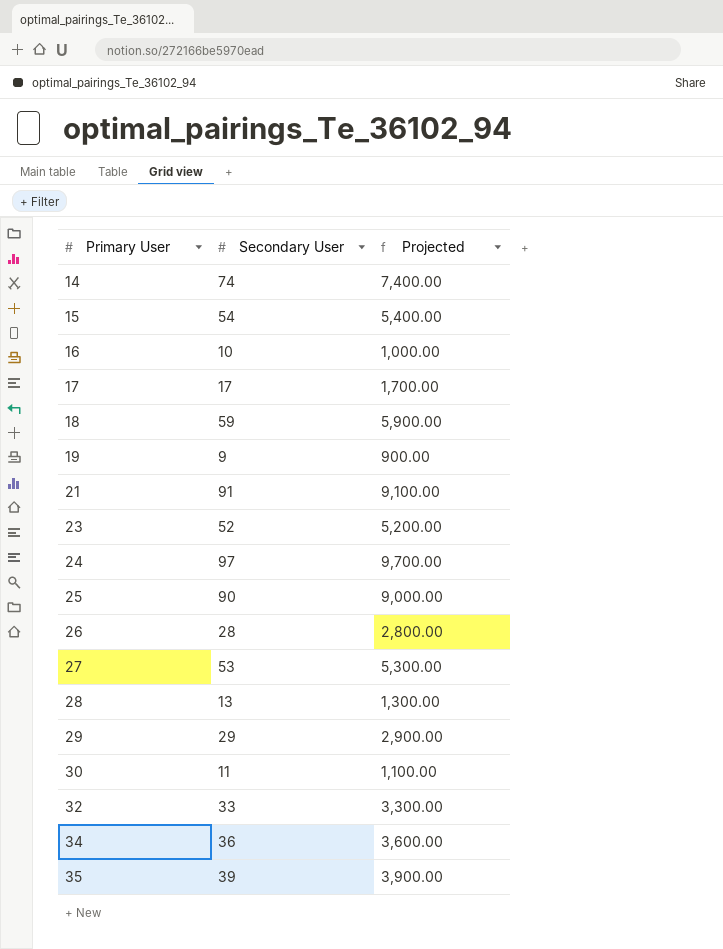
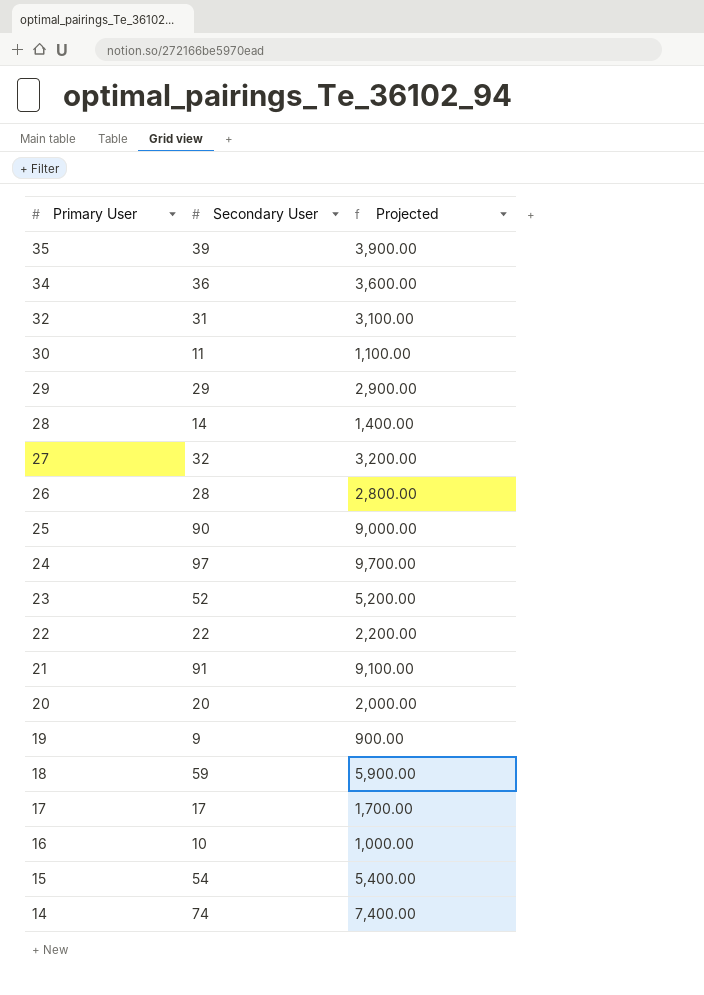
row order: Primary User ascending -> Primary User descending
32 | Secondary User: 33 -> 31
32 | Projected: 3,300.00 -> 3,100.00
28 | Secondary User: 13 -> 14
28 | Projected: 1,300.00 -> 1,400.00
27 | Secondary User: 53 -> 32
27 | Projected: 5,300.00 -> 3,200.00
row 22: none -> 22 | 2,200.00
row 20: none -> 20 | 2,000.00

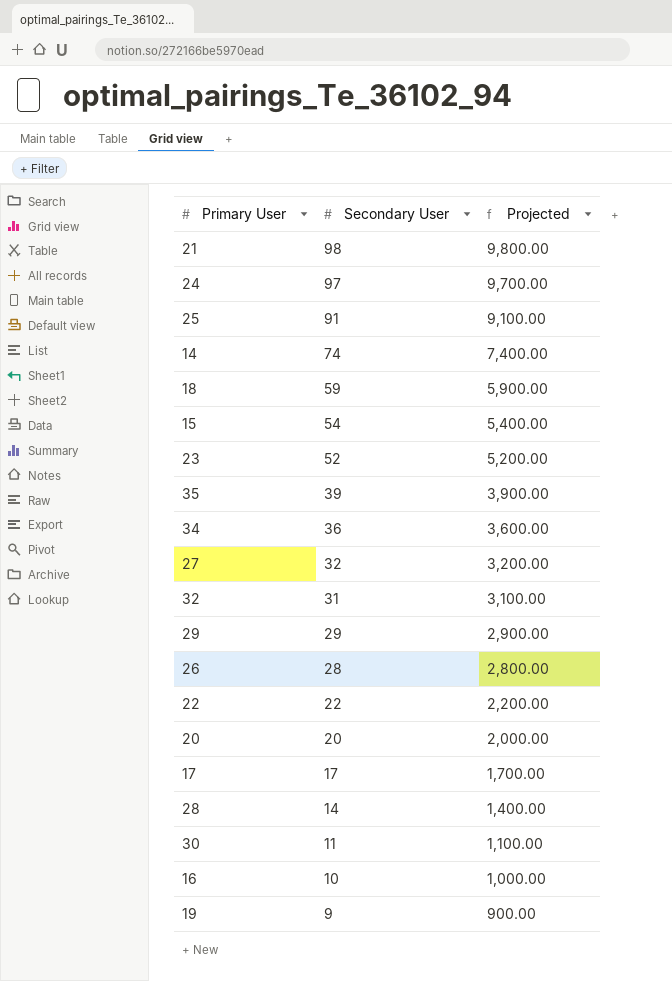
row order: Primary User descending -> Secondary User descending
21 | Secondary User: 91 -> 98
21 | Projected: 9,100.00 -> 9,800.00
25 | Secondary User: 90 -> 91
25 | Projected: 9,000.00 -> 9,100.00

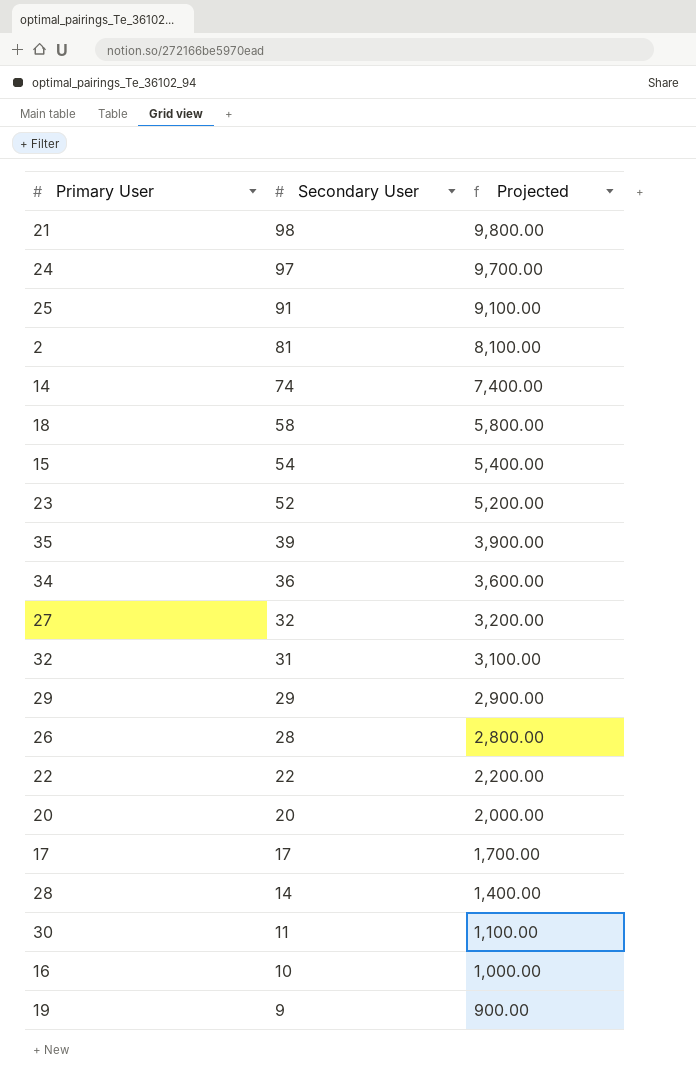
row 2: none -> 81 | 8,100.00
18 | Secondary User: 59 -> 58
18 | Projected: 5,900.00 -> 5,800.00

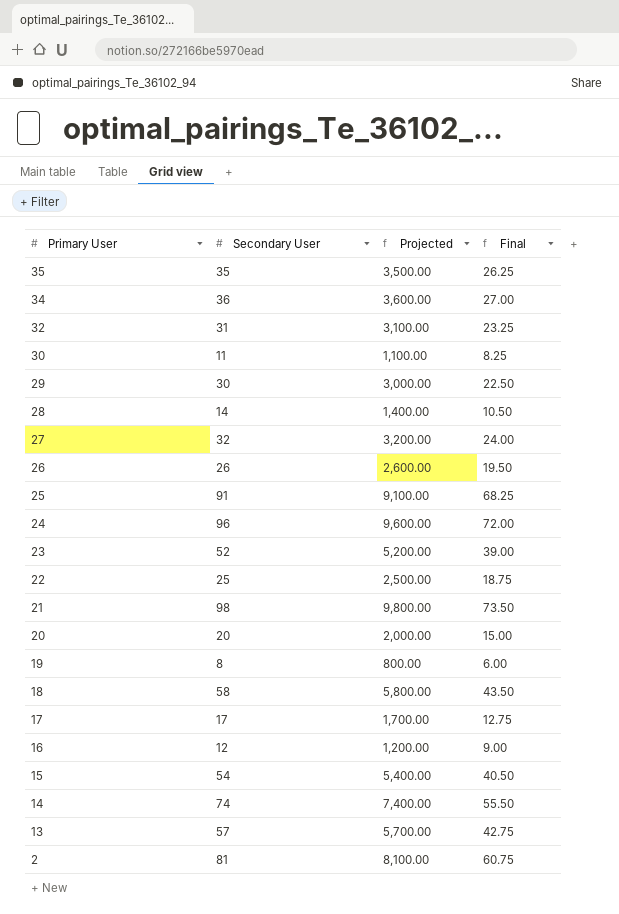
row order: Secondary User descending -> Primary User descending
column Final | formula: none -> [Secondary User] * 0.75
35 | Secondary User: 39 -> 35
35 | Projected: 3,900.00 -> 3,500.00
29 | Secondary User: 29 -> 30
29 | Projected: 2,900.00 -> 3,000.00
26 | Secondary User: 28 -> 26
26 | Projected: 2,800.00 -> 2,600.00
24 | Secondary User: 97 -> 96
24 | Projected: 9,700.00 -> 9,600.00
22 | Secondary User: 22 -> 25
22 | Projected: 2,200.00 -> 2,500.00
19 | Secondary User: 9 -> 8
19 | Projected: 900.00 -> 800.00
16 | Secondary User: 10 -> 12
16 | Projected: 1,000.00 -> 1,200.00
row 13: none -> 57 | 5,700.00 | 42.75

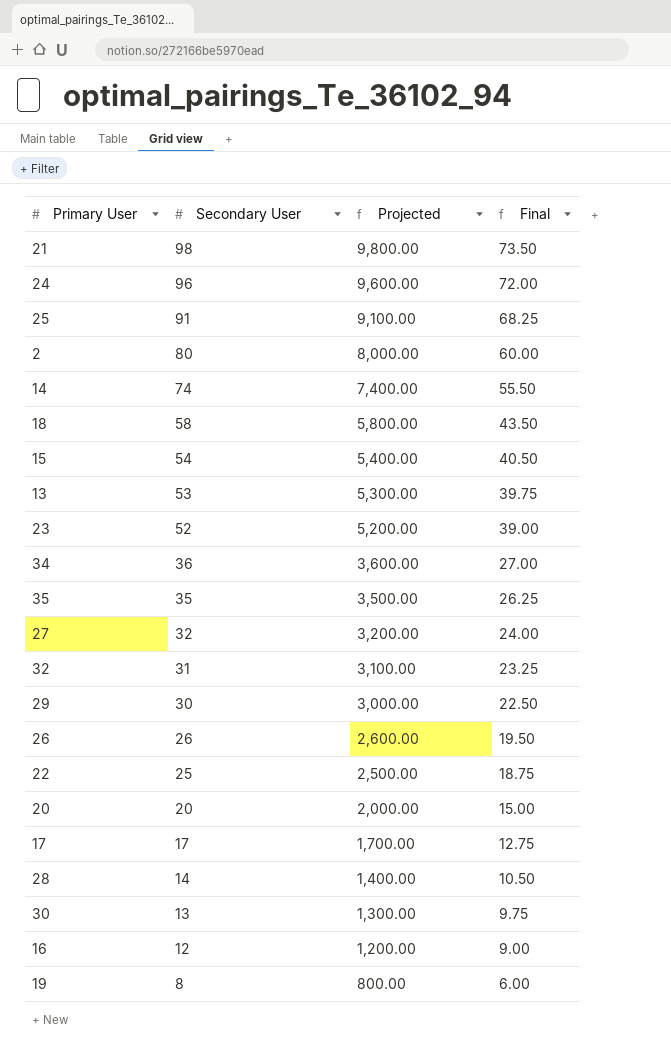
row order: Primary User descending -> Secondary User descending
2 | Secondary User: 81 -> 80
2 | Projected: 8,100.00 -> 8,000.00
2 | Final: 60.75 -> 60.00
13 | Secondary User: 57 -> 53
13 | Projected: 5,700.00 -> 5,300.00
13 | Final: 42.75 -> 39.75
30 | Secondary User: 11 -> 13
30 | Projected: 1,100.00 -> 1,300.00
30 | Final: 8.25 -> 9.75

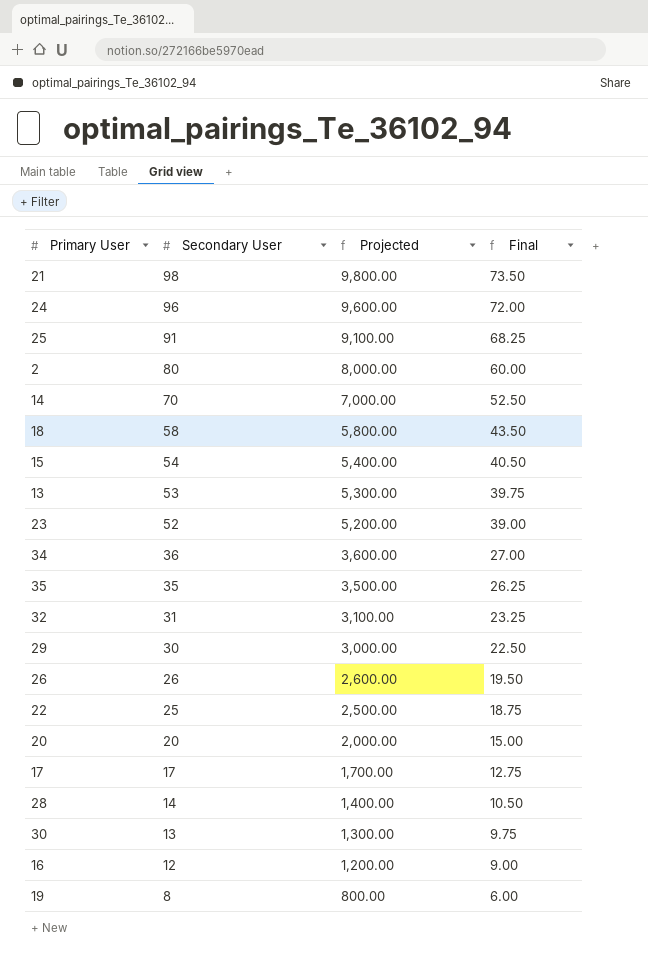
row 27: 32 | 3,200.00 | 24.00 -> none
14 | Secondary User: 74 -> 70
14 | Projected: 7,400.00 -> 7,000.00
14 | Final: 55.50 -> 52.50

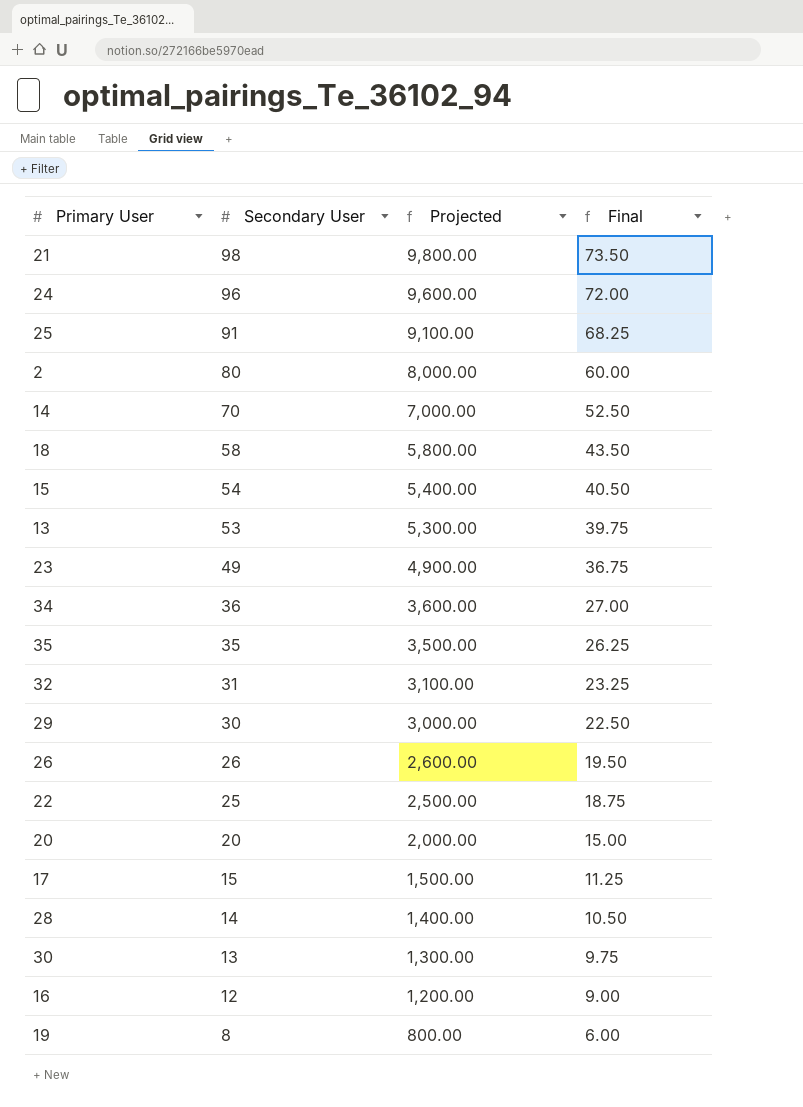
23 | Secondary User: 52 -> 49
23 | Projected: 5,200.00 -> 4,900.00
23 | Final: 39.00 -> 36.75
17 | Secondary User: 17 -> 15
17 | Projected: 1,700.00 -> 1,500.00
17 | Final: 12.75 -> 11.25

